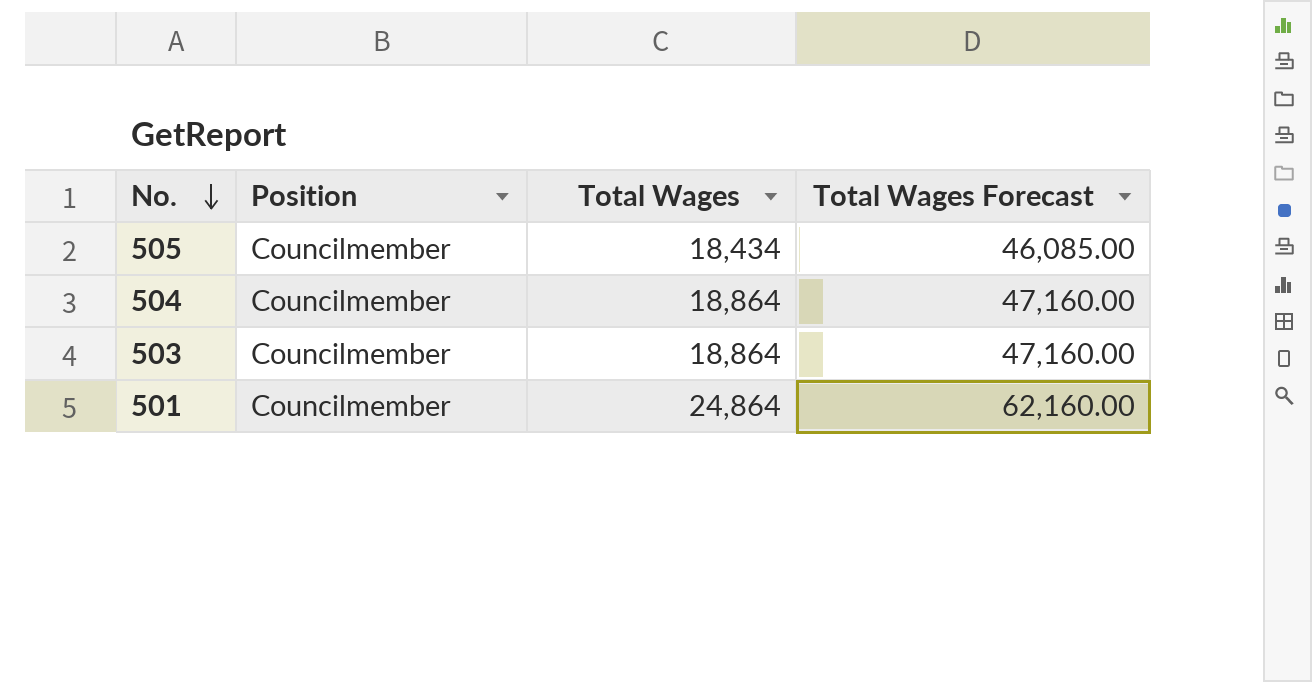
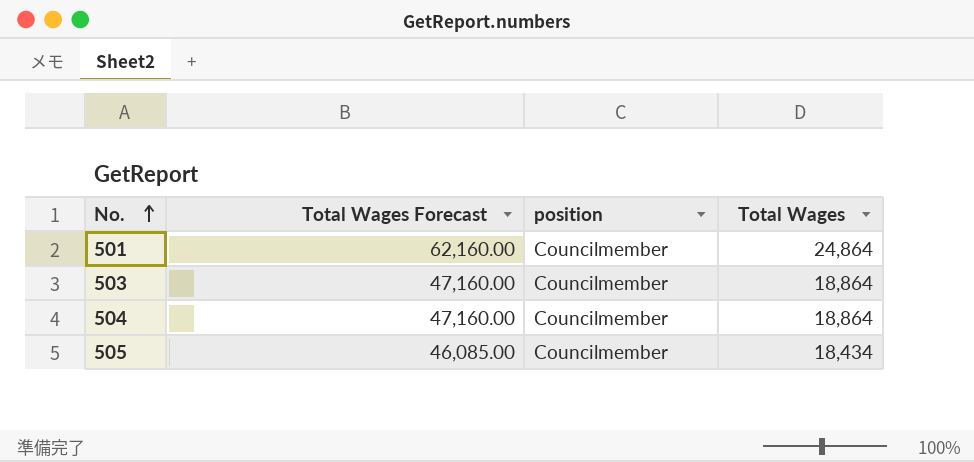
row order: No. descending -> No. ascending
column Total Wages Forecast | position: 4 -> 2
column name: Position -> position

